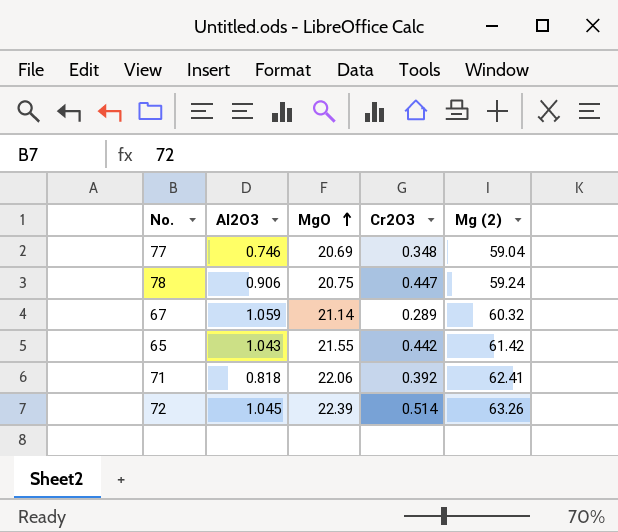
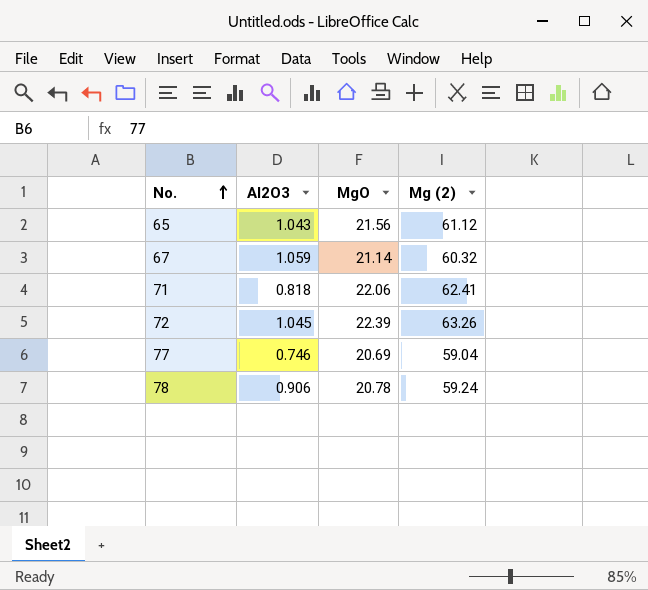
row order: MgO ascending -> No. ascending
column Cr2O3 | position: 4 -> none
65 | MgO: 21.55 -> 21.56
65 | Mg (2): 61.42 -> 61.12
78 | MgO: 20.75 -> 20.78

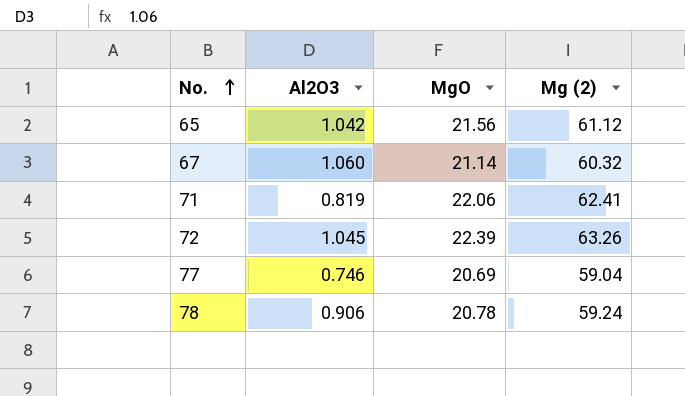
65 | Al2O3: 1.043 -> 1.042
67 | Al2O3: 1.059 -> 1.060
71 | Al2O3: 0.818 -> 0.819

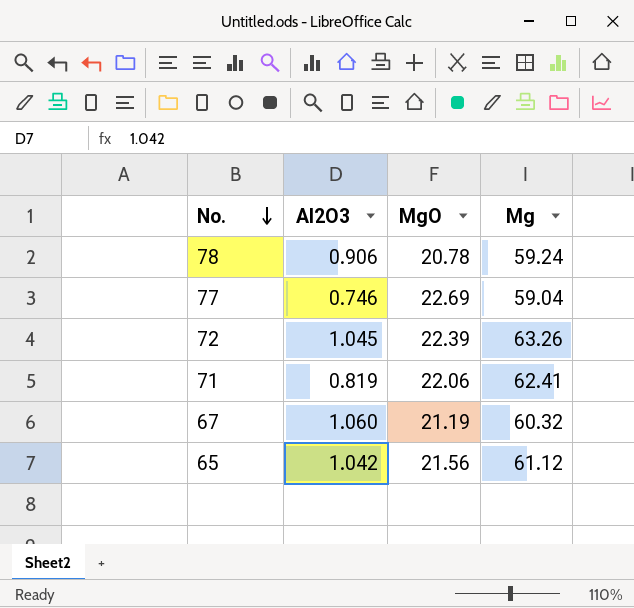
row order: No. ascending -> No. descending
column name: Mg (2) -> Mg
77 | MgO: 20.69 -> 22.69
67 | MgO: 21.14 -> 21.19

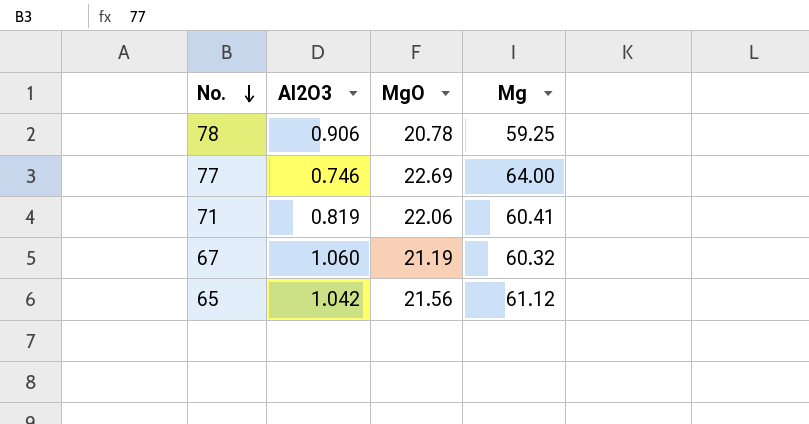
row 72: 1.045 | 22.39 | 63.26 -> none
78 | Mg: 59.24 -> 59.25
77 | Mg: 59.04 -> 64.00
71 | Mg: 62.41 -> 60.41

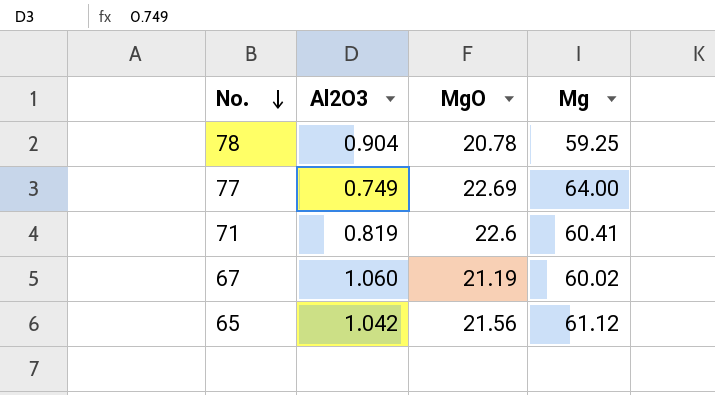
78 | Al2O3: 0.906 -> 0.904
77 | Al2O3: 0.746 -> 0.749
71 | MgO: 22.06 -> 22.6
67 | Mg: 60.32 -> 60.02

